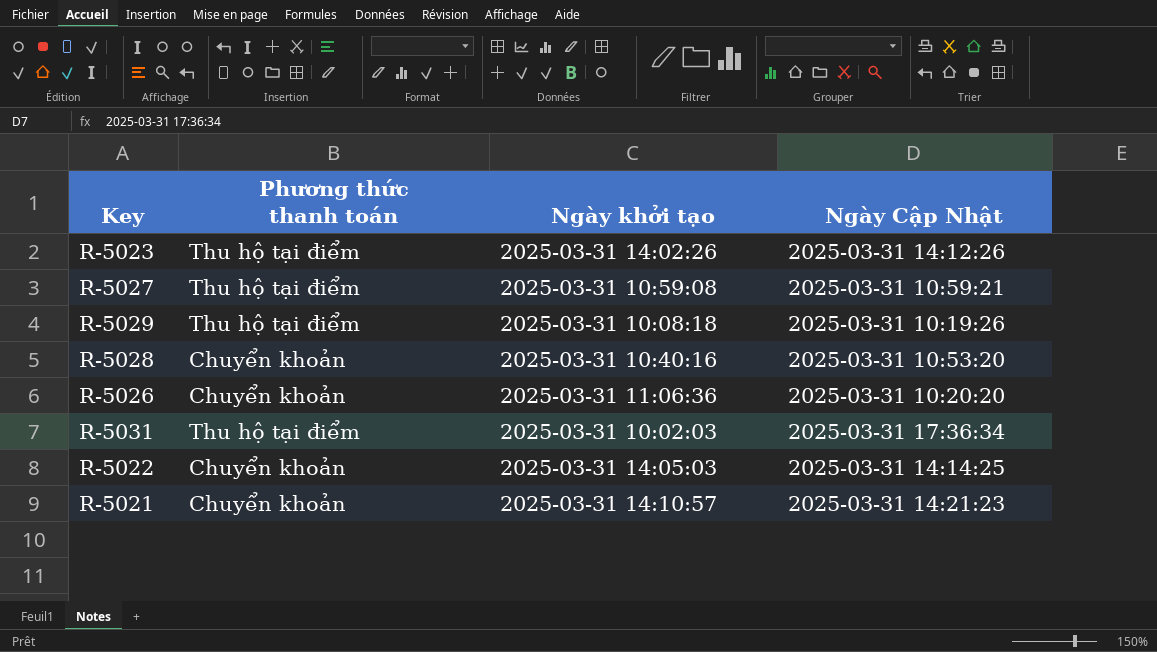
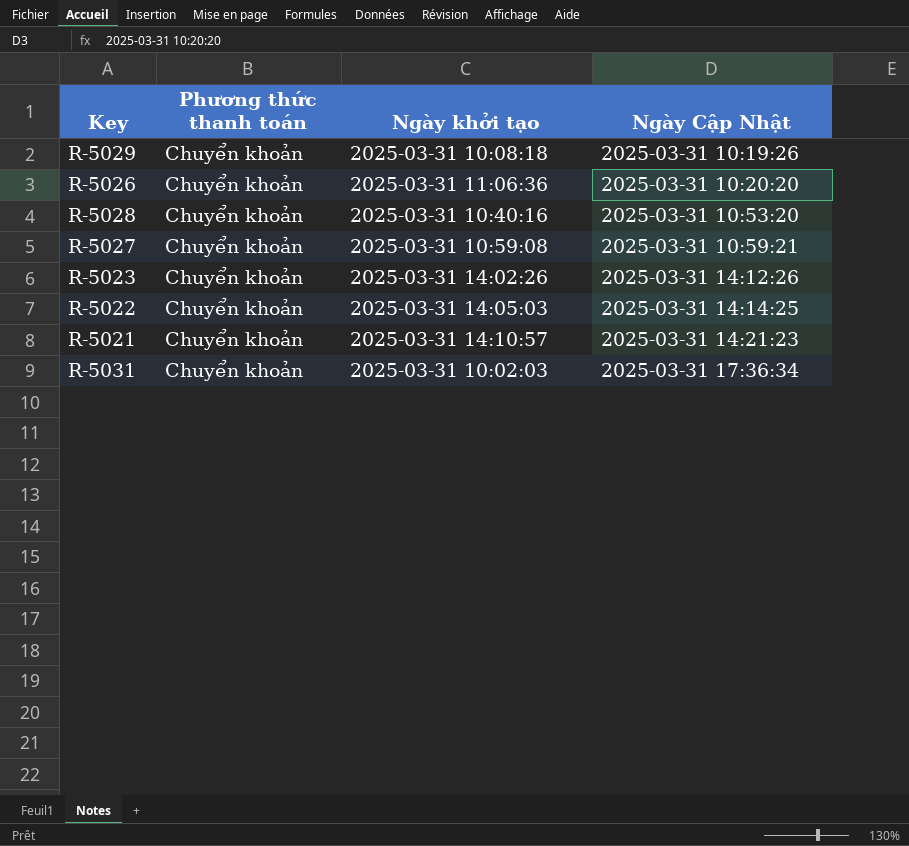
row order: none -> Ngày Cập Nhật ascending
R-5029 | Phương thức thanh toán: Thu hộ tại điểm -> Chuyển khoản
R-5027 | Phương thức thanh toán: Thu hộ tại điểm -> Chuyển khoản
R-5023 | Phương thức thanh toán: Thu hộ tại điểm -> Chuyển khoản
R-5031 | Phương thức thanh toán: Thu hộ tại điểm -> Chuyển khoản

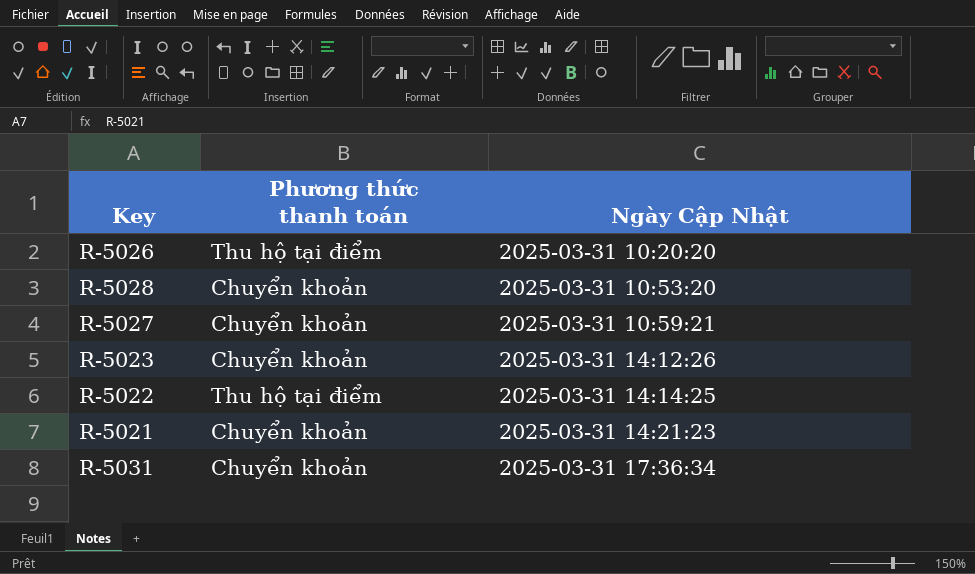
column Ngày khởi tạo | position: 3 -> none
row R-5029: Chuyển khoản | 2025-03-31 10:08:18 | 2025-03-31 10:19:26 -> none
R-5026 | Phương thức thanh toán: Chuyển khoản -> Thu hộ tại điểm
R-5022 | Phương thức thanh toán: Chuyển khoản -> Thu hộ tại điểm

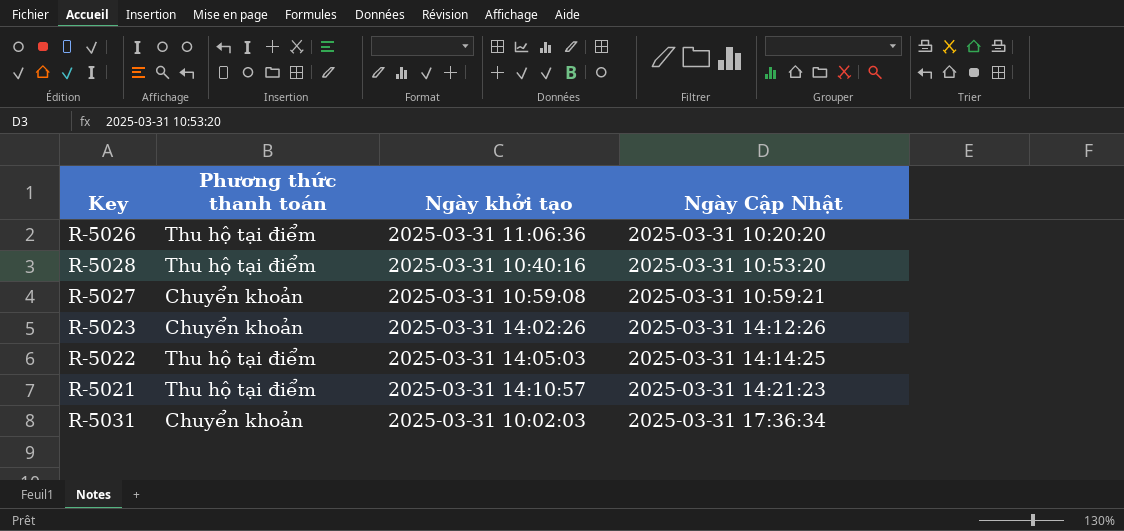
column Ngày khởi tạo | position: none -> 3
R-5028 | Phương thức thanh toán: Chuyển khoản -> Thu hộ tại điểm
R-5021 | Phương thức thanh toán: Chuyển khoản -> Thu hộ tại điểm

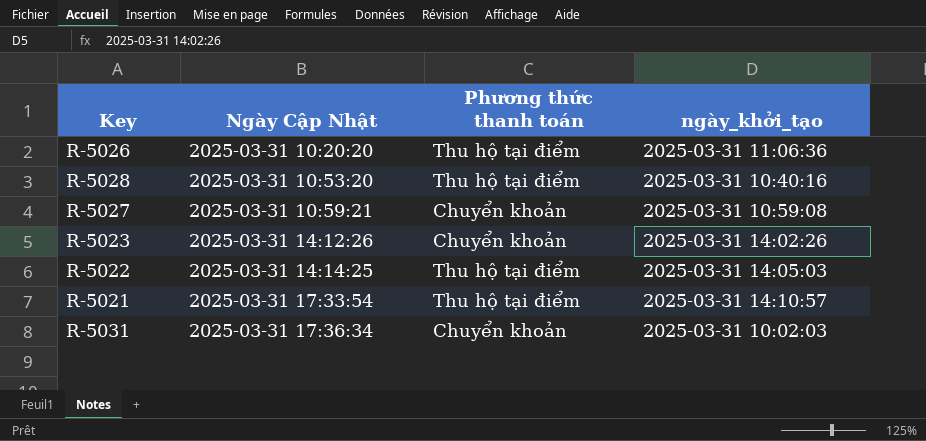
column Ngày Cập Nhật | position: 4 -> 2
column name: Ngày khởi tạo -> ngày_khởi_tạo
R-5021 | Ngày Cập Nhật: 2025-03-31 14:21:23 -> 2025-03-31 17:33:54

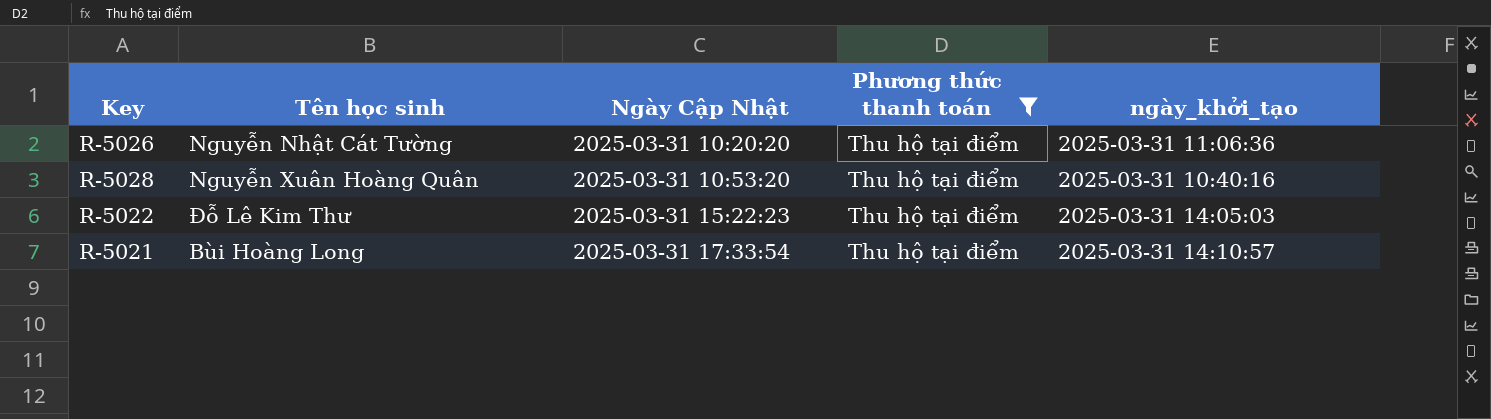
filter: none -> Phương thức thanh toán = Thu hộ tại điểm
column Tên học sinh | position: none -> 2
R-5022 | Ngày Cập Nhật: 2025-03-31 14:14:25 -> 2025-03-31 15:22:23

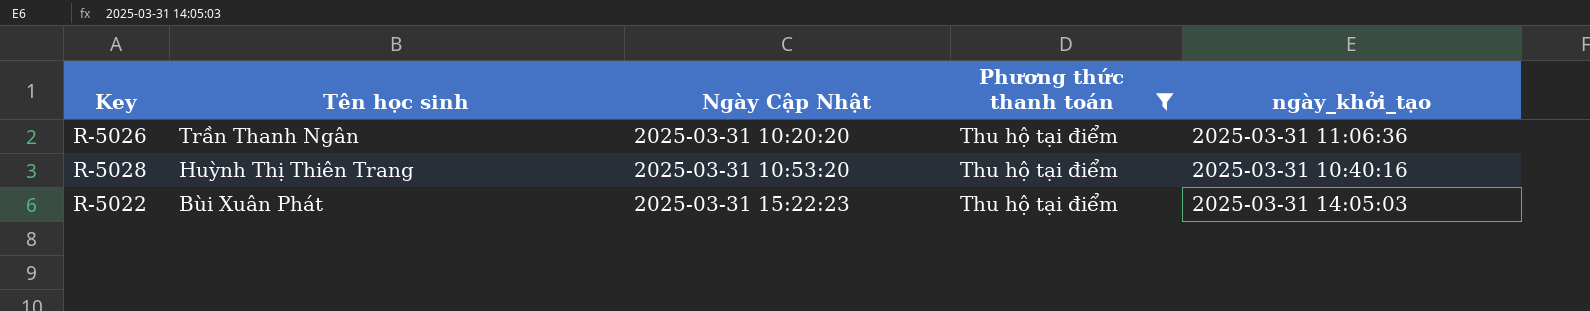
row R-5021: Bùi Hoàng Long | 2025-03-31 17:33:54 | Thu hộ tại điểm | 2025-03-31 14:10:57 -> none
R-5026 | Tên học sinh: Nguyễn Nhật Cát Tường -> Trần Thanh Ngân
R-5028 | Tên học sinh: Nguyễn Xuân Hoàng Quân -> Huỳnh Thị Thiên Trang
R-5022 | Tên học sinh: Đỗ Lê Kim Thư -> Bùi Xuân Phát

